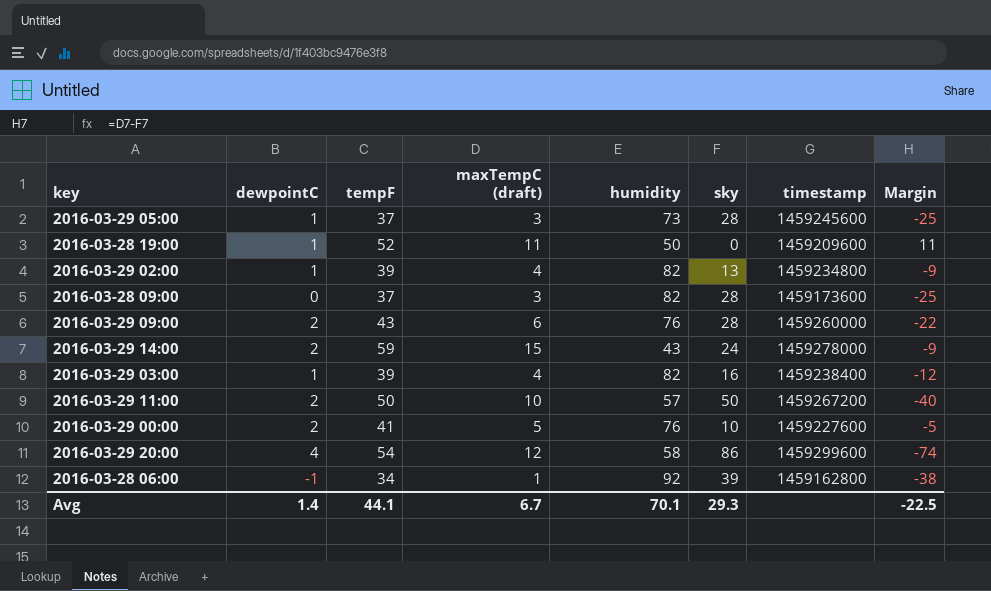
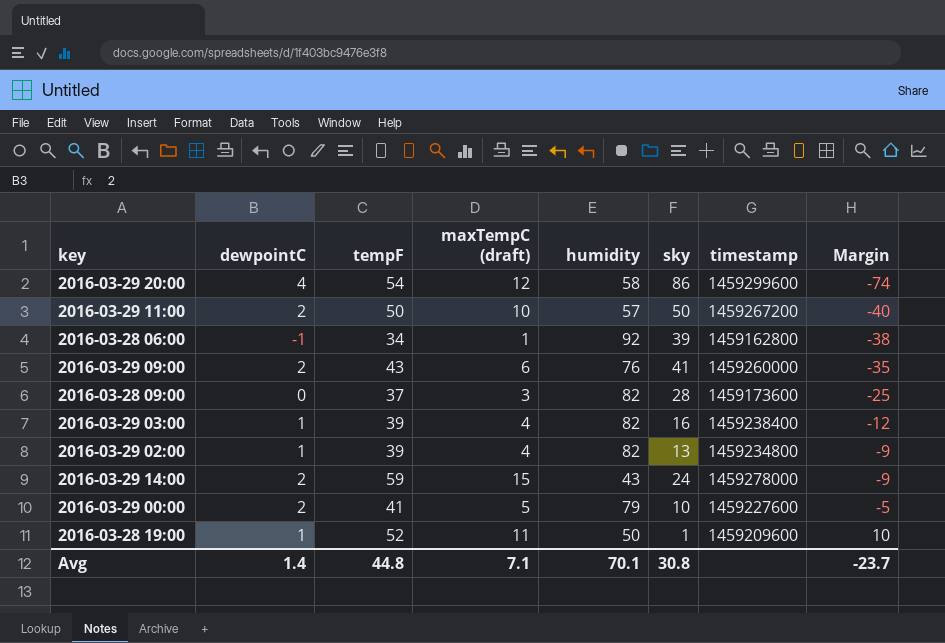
row order: none -> Margin ascending
row 2016-03-29 05:00: 1 | 37 | 3 | 73 | 28 | 1459245600 | -25 -> none
2016-03-29 09:00 | sky: 28 -> 41
2016-03-29 09:00 | Margin: -22 -> -35
2016-03-29 00:00 | humidity: 76 -> 79
2016-03-28 19:00 | sky: 0 -> 1
2016-03-28 19:00 | Margin: 11 -> 10
Avg | tempF: 44.1 -> 44.8
Avg | maxTempC (draft): 6.7 -> 7.1
Avg | sky: 29.3 -> 30.8
Avg | Margin: -22.5 -> -23.7

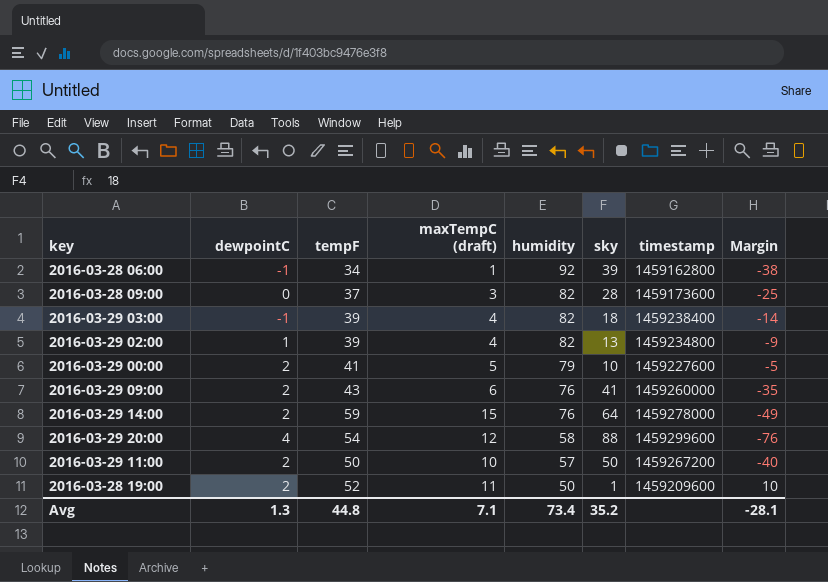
row order: Margin ascending -> humidity descending
2016-03-29 03:00 | dewpointC: 1 -> -1
2016-03-29 03:00 | sky: 16 -> 18
2016-03-29 03:00 | Margin: -12 -> -14
2016-03-29 14:00 | humidity: 43 -> 76
2016-03-29 14:00 | sky: 24 -> 64
2016-03-29 14:00 | Margin: -9 -> -49
2016-03-29 20:00 | sky: 86 -> 88
2016-03-29 20:00 | Margin: -74 -> -76
2016-03-28 19:00 | dewpointC: 1 -> 2
Avg | dewpointC: 1.4 -> 1.3
Avg | humidity: 70.1 -> 73.4
Avg | sky: 30.8 -> 35.2
Avg | Margin: -23.7 -> -28.1

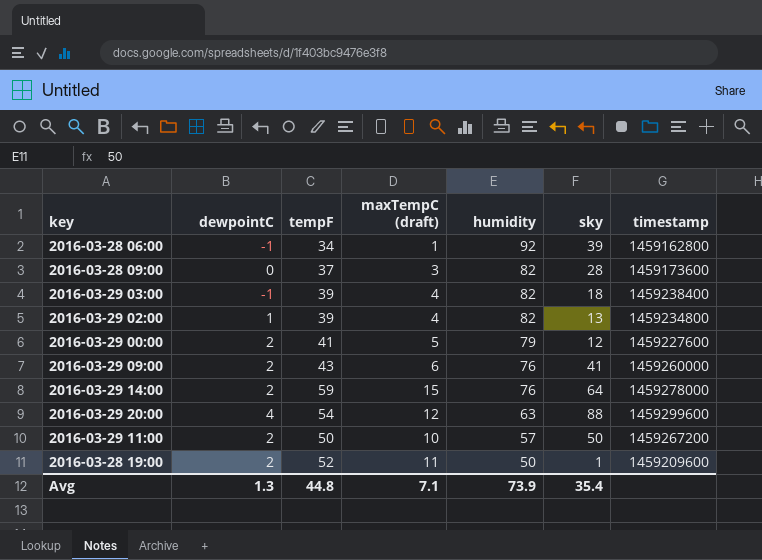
column Margin | formula: [maxTempC (draft)] - [sky] -> none
2016-03-29 00:00 | sky: 10 -> 12
2016-03-29 20:00 | humidity: 58 -> 63
Avg | humidity: 73.4 -> 73.9
Avg | sky: 35.2 -> 35.4

